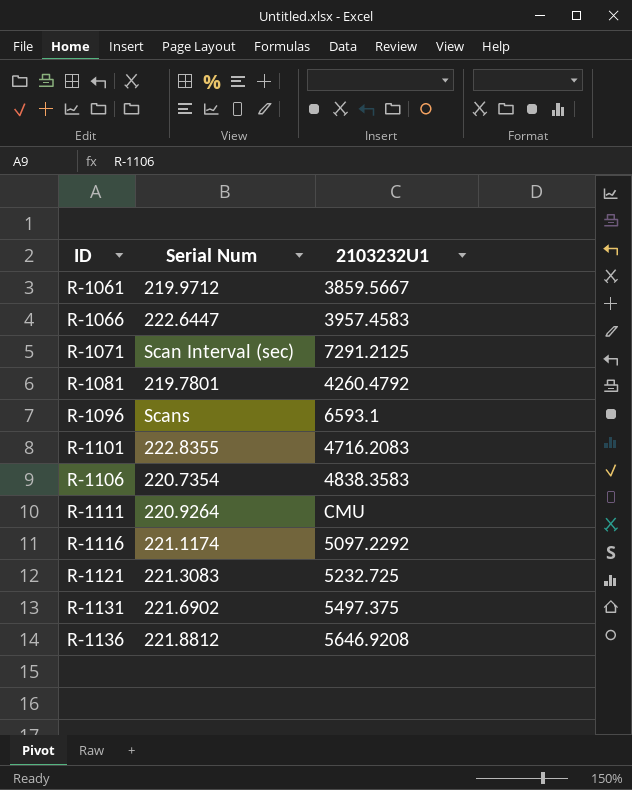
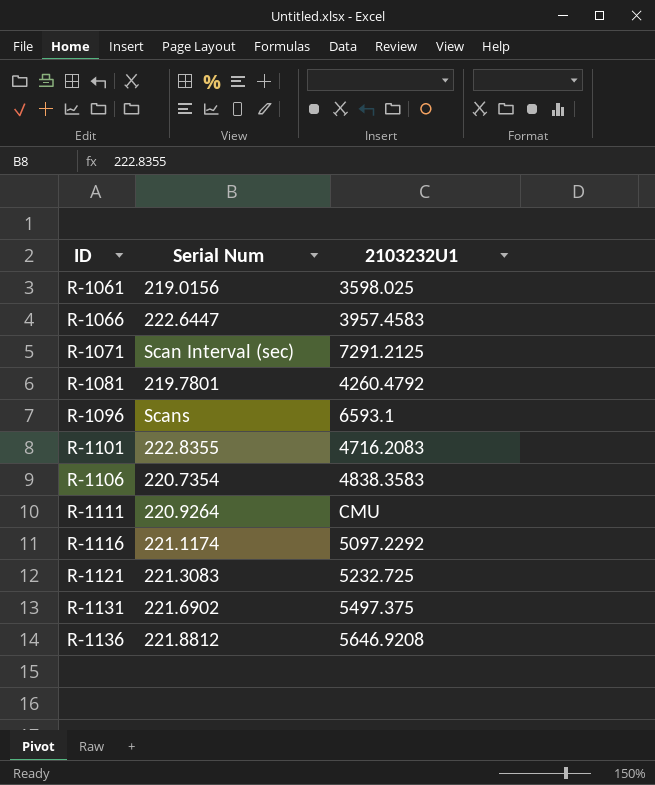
R-1061 | Serial Num: 219.9712 -> 219.0156
R-1061 | 2103232U1: 3859.5667 -> 3598.025

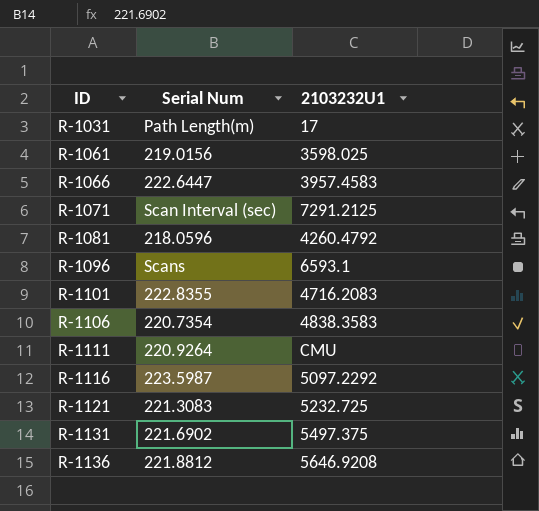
row R-1031: none -> Path Length(m) | 17
R-1081 | Serial Num: 219.7801 -> 218.0596
R-1116 | Serial Num: 221.1174 -> 223.5987

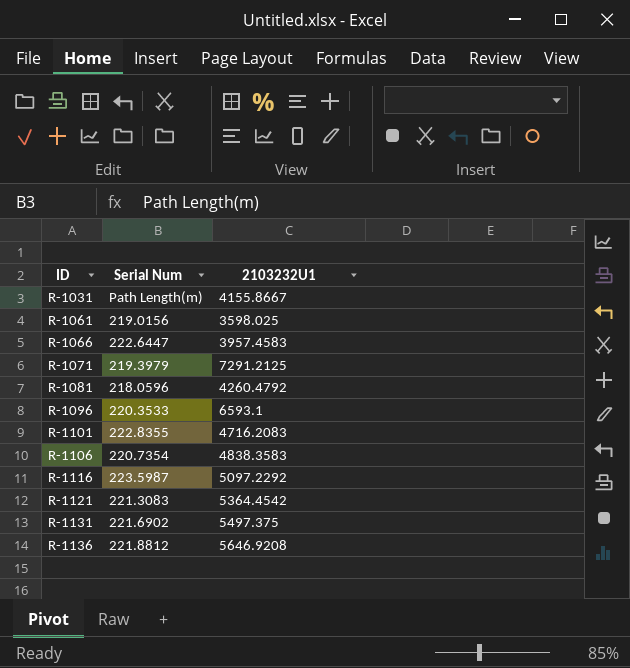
row R-1111: 220.9264 | CMU -> none
R-1031 | 2103232U1: 17 -> 4155.8667
R-1071 | Serial Num: Scan Interval (sec) -> 219.3979
R-1096 | Serial Num: Scans -> 220.3533
R-1121 | 2103232U1: 5232.725 -> 5364.4542

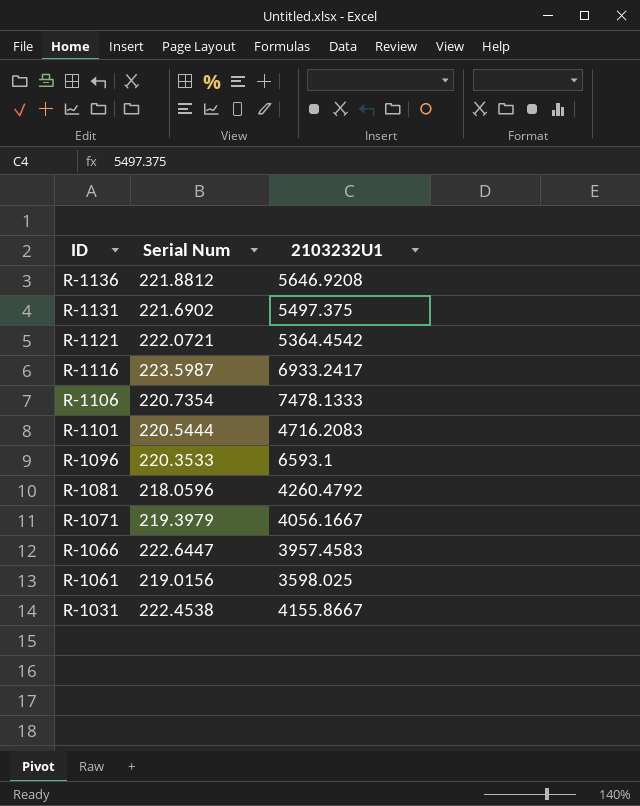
row order: ID ascending -> ID descending
R-1121 | Serial Num: 221.3083 -> 222.0721
R-1116 | 2103232U1: 5097.2292 -> 6933.2417
R-1106 | 2103232U1: 4838.3583 -> 7478.1333
R-1101 | Serial Num: 222.8355 -> 220.5444
R-1071 | 2103232U1: 7291.2125 -> 4056.1667
R-1031 | Serial Num: Path Length(m) -> 222.4538

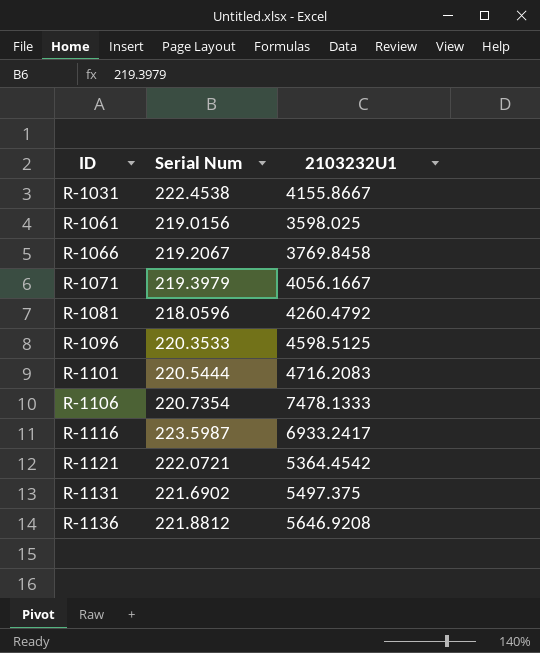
row order: ID descending -> ID ascending
R-1066 | Serial Num: 222.6447 -> 219.2067
R-1066 | 2103232U1: 3957.4583 -> 3769.8458
R-1096 | 2103232U1: 6593.1 -> 4598.5125

